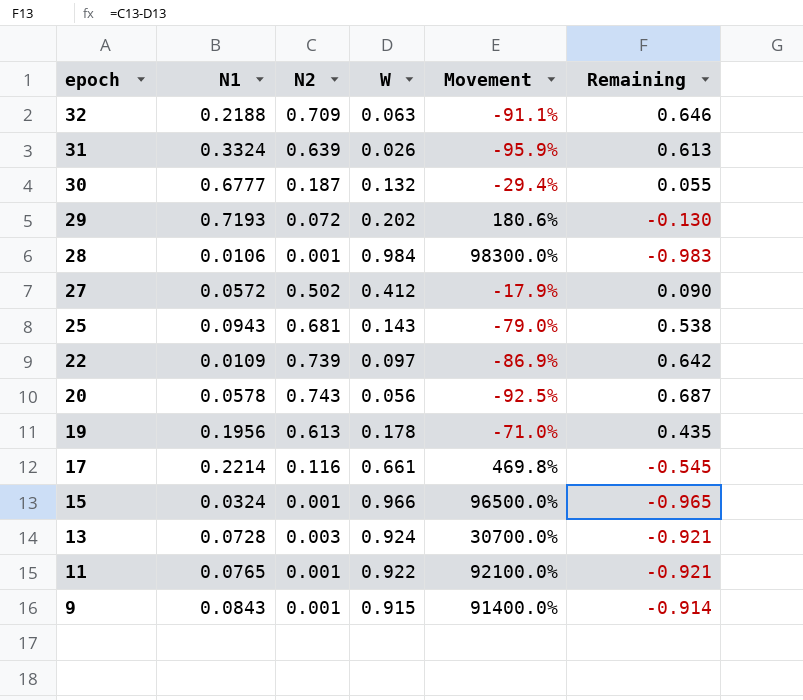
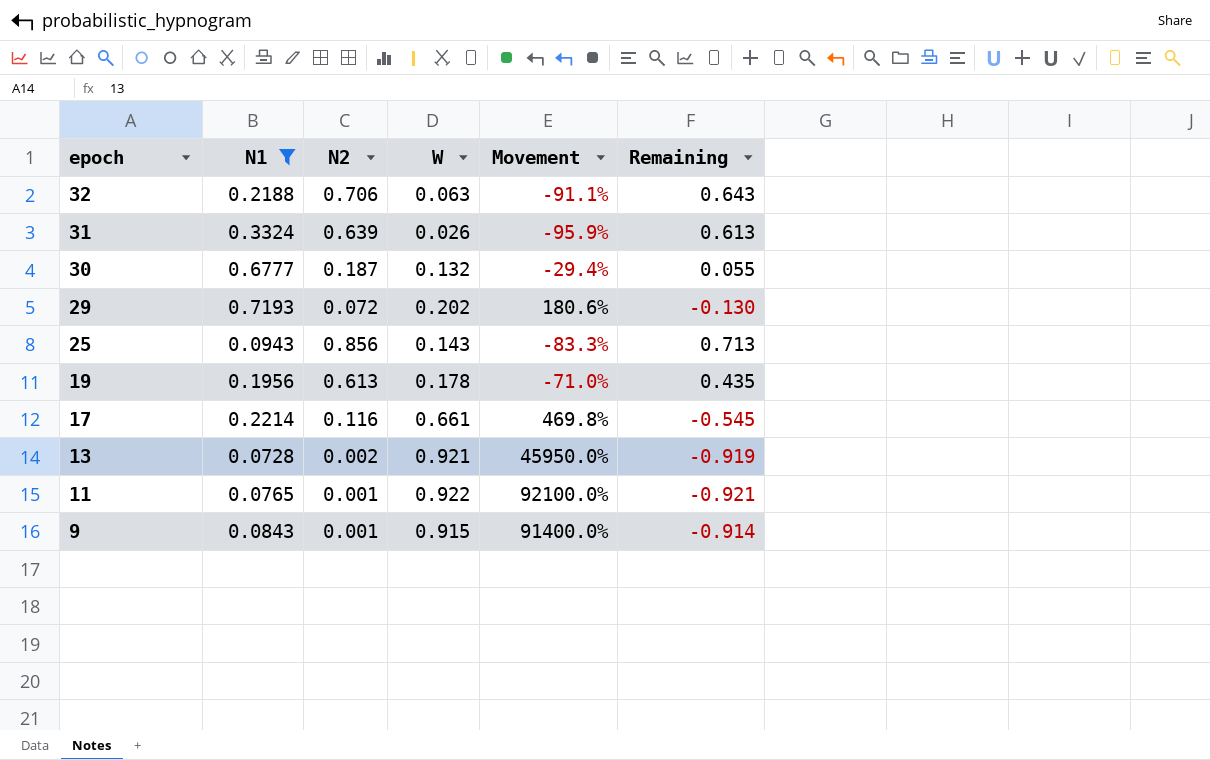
filter: none -> N1 >= 0.0728
32 | N2: 0.709 -> 0.706
32 | Remaining: 0.646 -> 0.643
25 | N2: 0.681 -> 0.856
25 | Movement: -79.0% -> -83.3%
25 | Remaining: 0.538 -> 0.713
13 | N2: 0.003 -> 0.002
13 | W: 0.924 -> 0.921
13 | Movement: 30700.0% -> 45950.0%
13 | Remaining: -0.921 -> -0.919

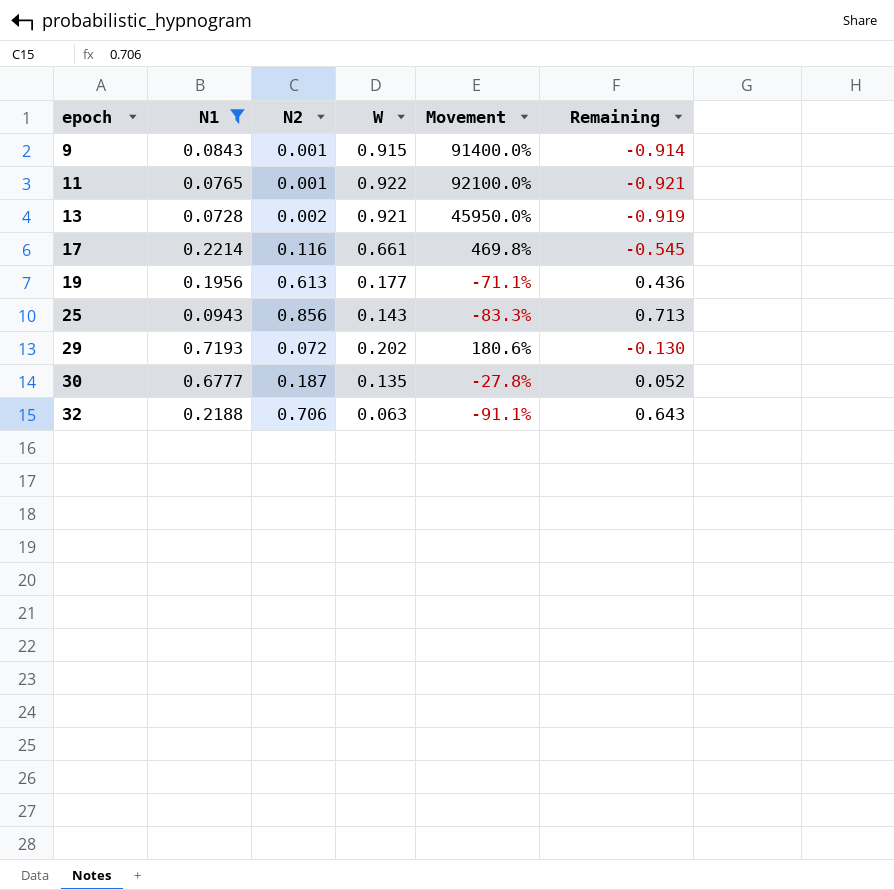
row order: epoch descending -> epoch ascending
row 31: 0.3324 | 0.639 | 0.026 | -95.9% | 0.613 -> none
19 | W: 0.178 -> 0.177
19 | Movement: -71.0% -> -71.1%
19 | Remaining: 0.435 -> 0.436
30 | W: 0.132 -> 0.135
30 | Movement: -29.4% -> -27.8%
30 | Remaining: 0.055 -> 0.052

